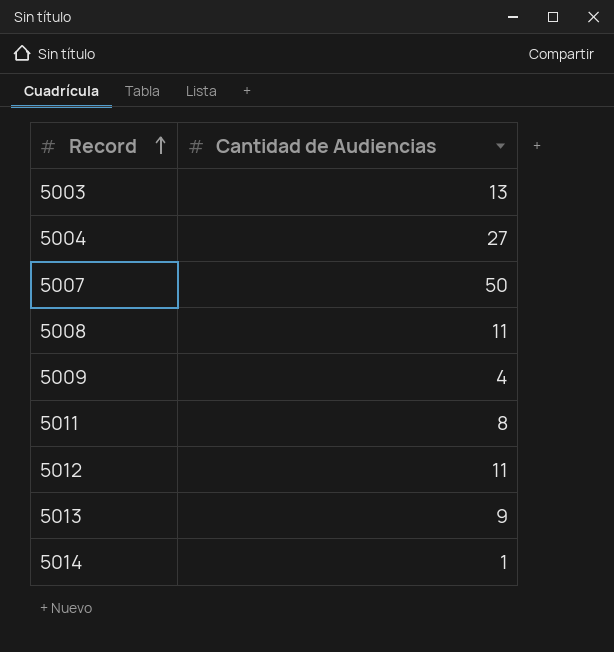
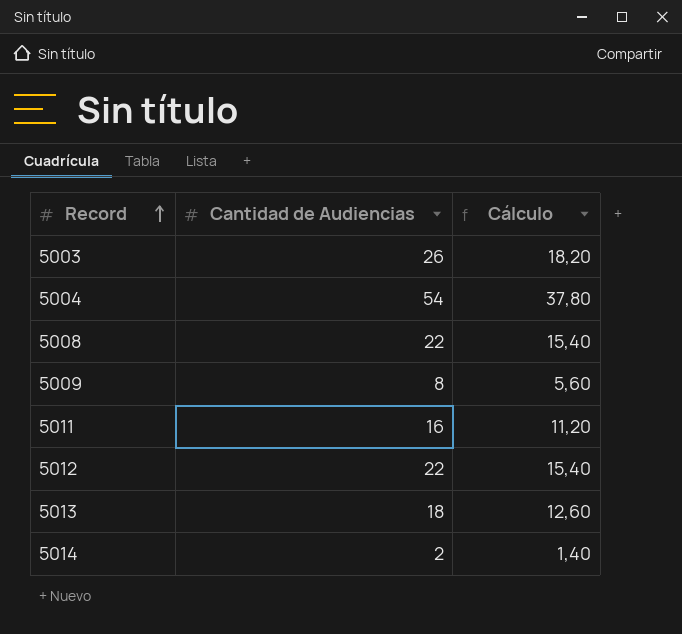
column Cálculo | formula: none -> [Cantidad de Audiencias] * 0,7
row 5007: 50 -> none
5003 | Cantidad de Audiencias: 13 -> 26
5004 | Cantidad de Audiencias: 27 -> 54
5008 | Cantidad de Audiencias: 11 -> 22
5009 | Cantidad de Audiencias: 4 -> 8
5011 | Cantidad de Audiencias: 8 -> 16
5012 | Cantidad de Audiencias: 11 -> 22
5013 | Cantidad de Audiencias: 9 -> 18
5014 | Cantidad de Audiencias: 1 -> 2

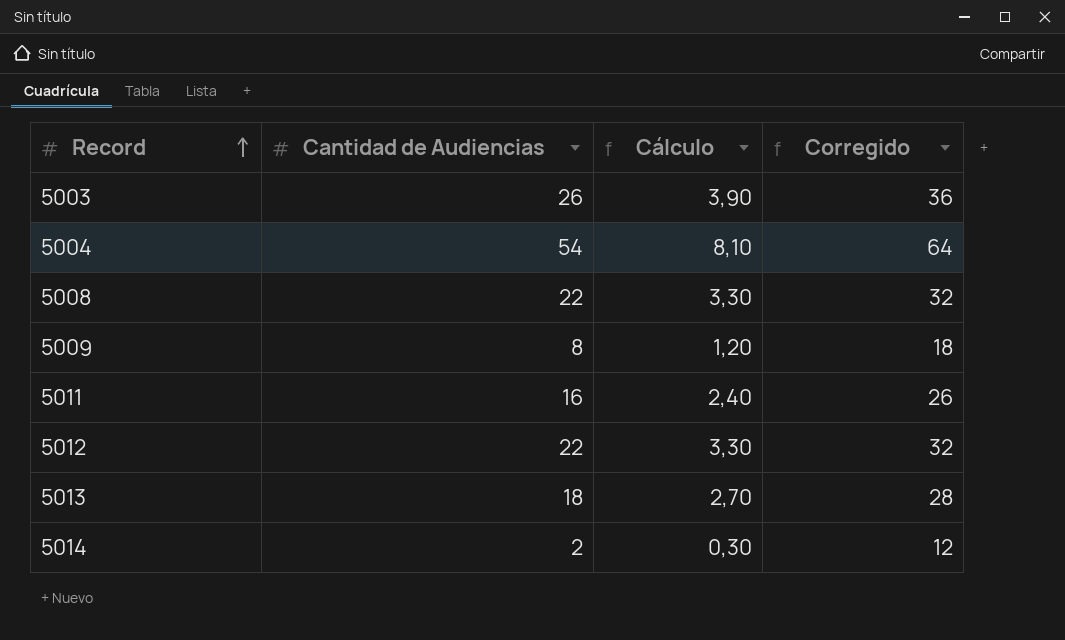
column Cálculo | formula: [Cantidad de Audiencias] * 0,7 -> [Cantidad de Audiencias] * 0,15
column Corregido | formula: none -> [Cantidad de Audiencias] + 10

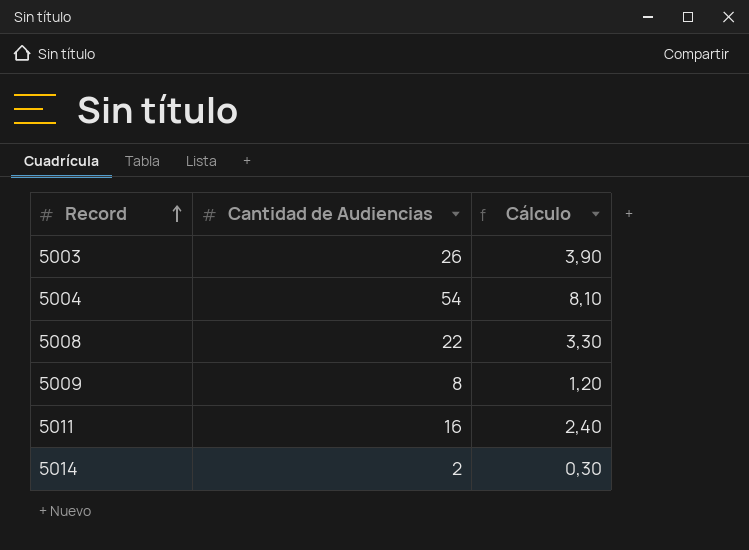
column Corregido | formula: [Cantidad de Audiencias] + 10 -> none
row 5012: 22 | 3,30 | 32 -> none
row 5013: 18 | 2,70 | 28 -> none

